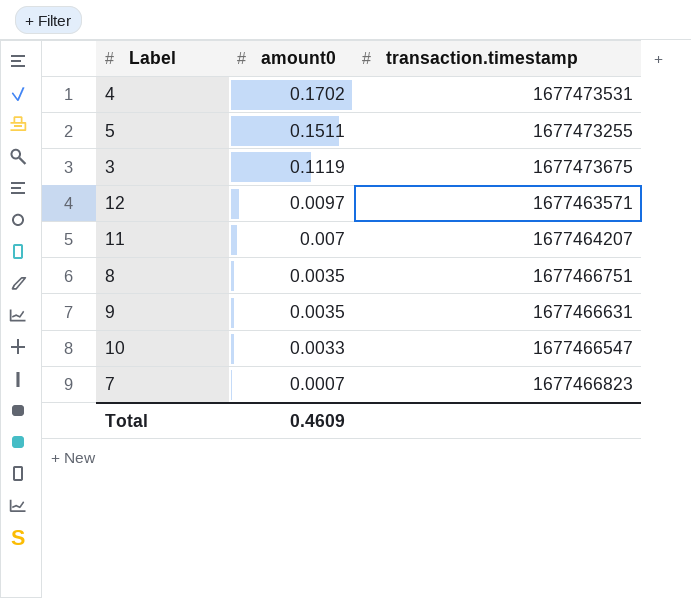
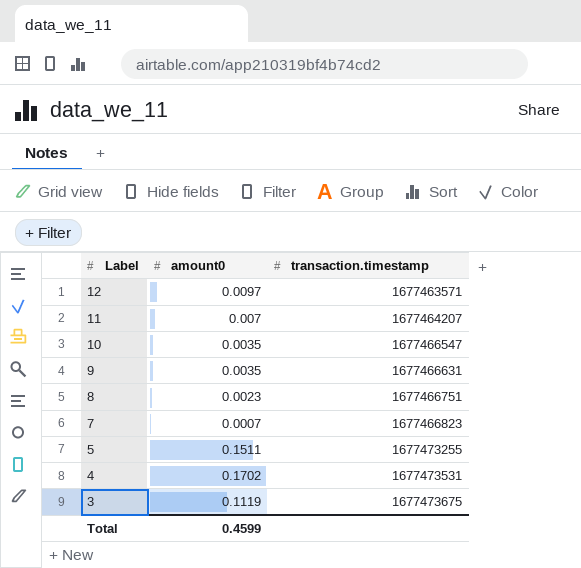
row order: amount0 descending -> Label descending
10 | amount0: 0.0033 -> 0.0035
8 | amount0: 0.0035 -> 0.0023
Total | amount0: 0.4609 -> 0.4599

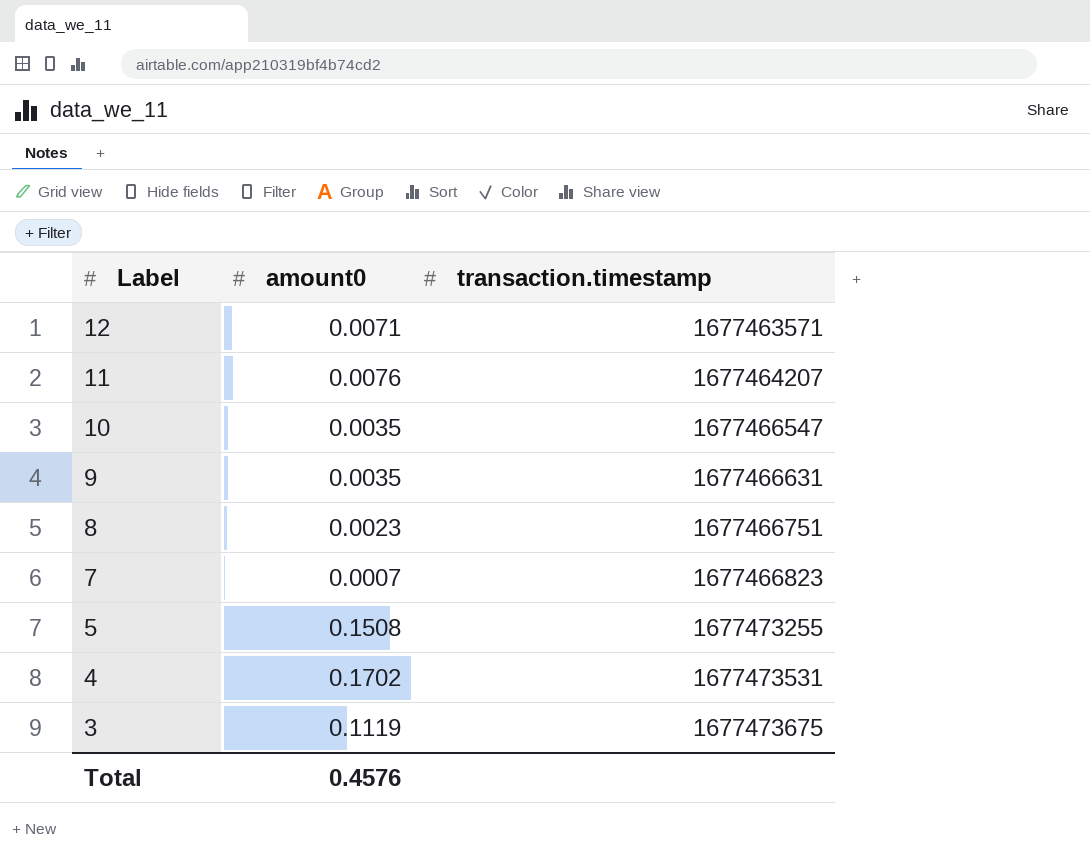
12 | amount0: 0.0097 -> 0.0071
11 | amount0: 0.007 -> 0.0076
5 | amount0: 0.1511 -> 0.1508
Total | amount0: 0.4599 -> 0.4576

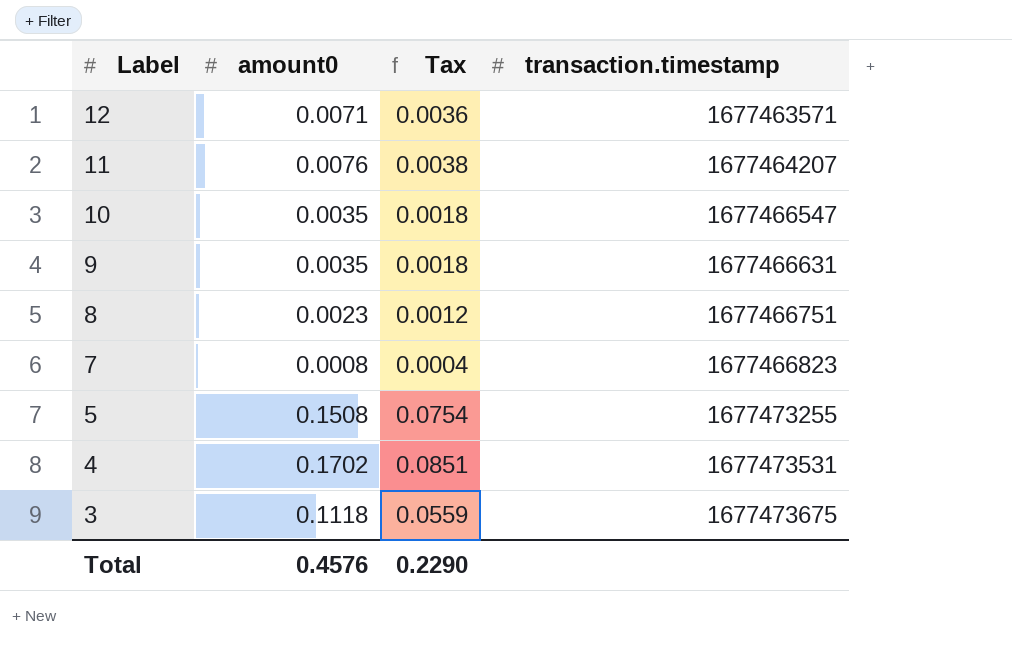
column Tax | formula: none -> [amount0] * 0.5
7 | amount0: 0.0007 -> 0.0008
3 | amount0: 0.1119 -> 0.1118

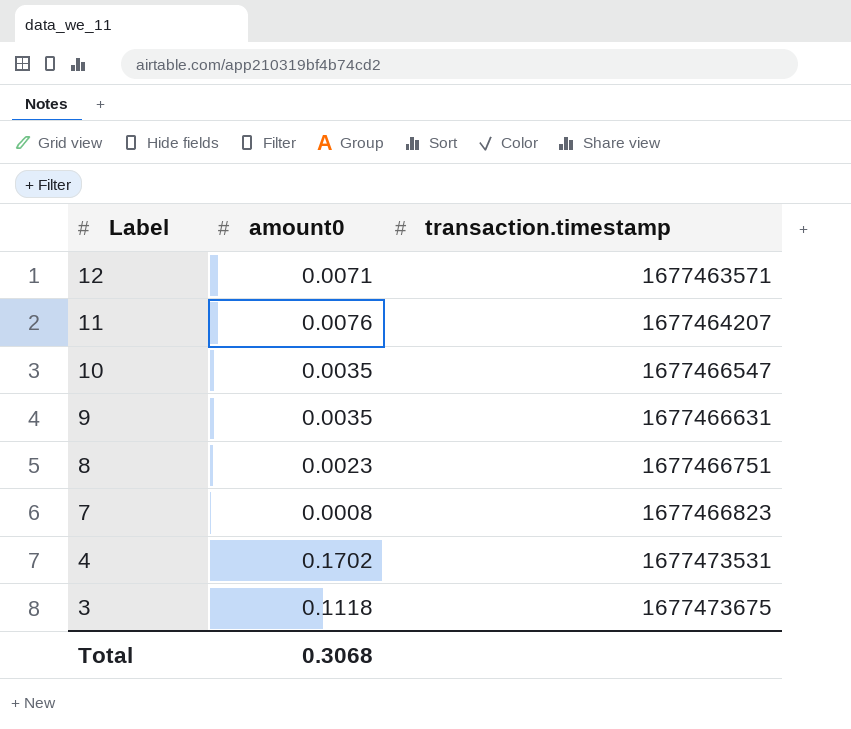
column Tax | formula: [amount0] * 0.5 -> none
row 5: 0.1508 | 0.0754 | 1677473255 -> none
Total | amount0: 0.4576 -> 0.3068

